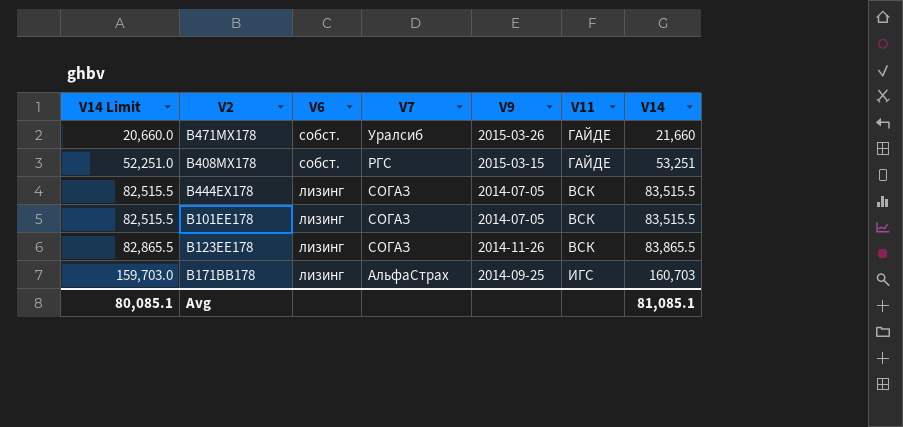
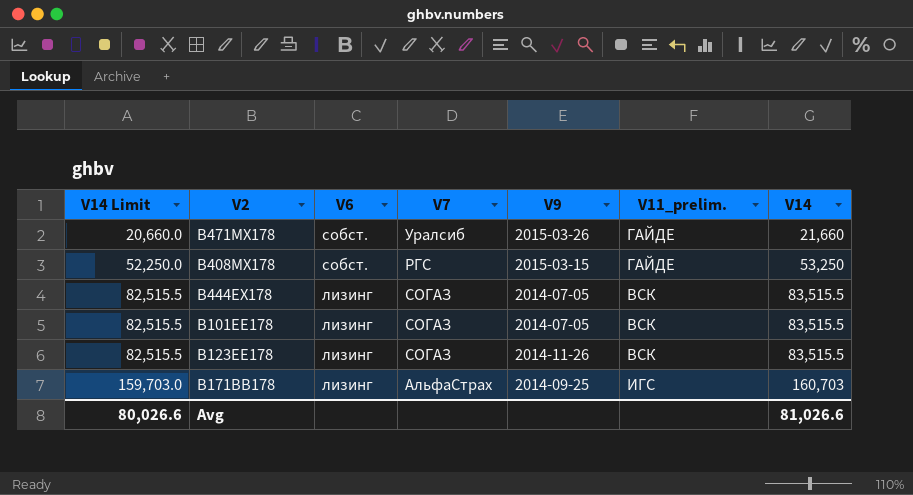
column name: V11 -> V11_prelim.
В408МХ178 | V14 Limit: 52,251.0 -> 52,250.0
В408МХ178 | V14: 53,251 -> 53,250
В123ЕЕ178 | V14 Limit: 82,865.5 -> 82,515.5
В123ЕЕ178 | V14: 83,865.5 -> 83,515.5
Avg | V14 Limit: 80,085.1 -> 80,026.6
Avg | V14: 81,085.1 -> 81,026.6

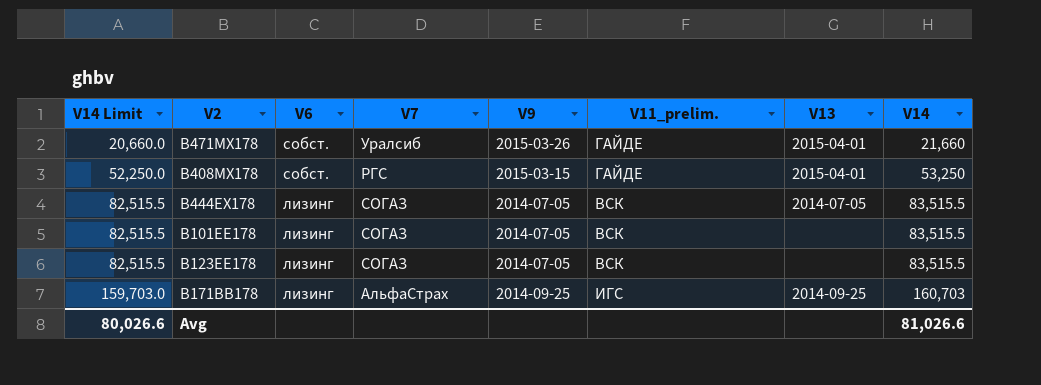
column V13 | position: none -> 7
В123ЕЕ178 | V9: 2014-11-26 -> 2014-07-05

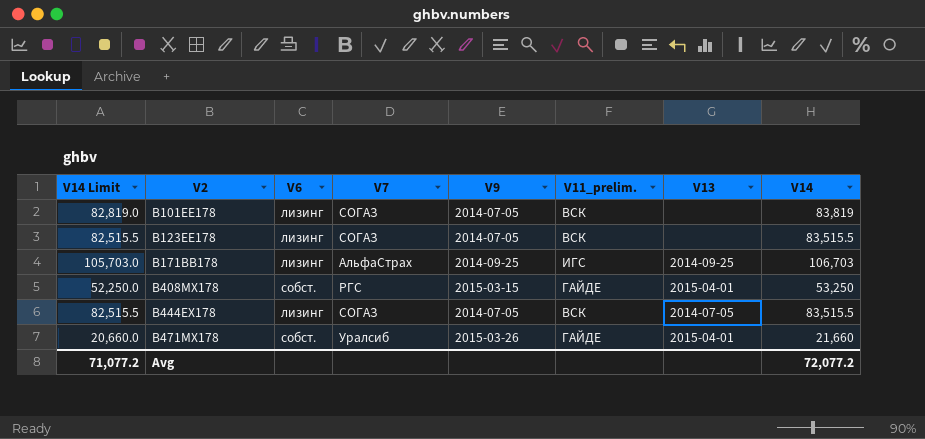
row order: V14 Limit ascending -> V2 ascending
В101ЕЕ178 | V14 Limit: 82,515.5 -> 82,819.0
В101ЕЕ178 | V14: 83,515.5 -> 83,819
В171ВВ178 | V14 Limit: 159,703.0 -> 105,703.0
В171ВВ178 | V14: 160,703 -> 106,703
Avg | V14 Limit: 80,026.6 -> 71,077.2
Avg | V14: 81,026.6 -> 72,077.2

